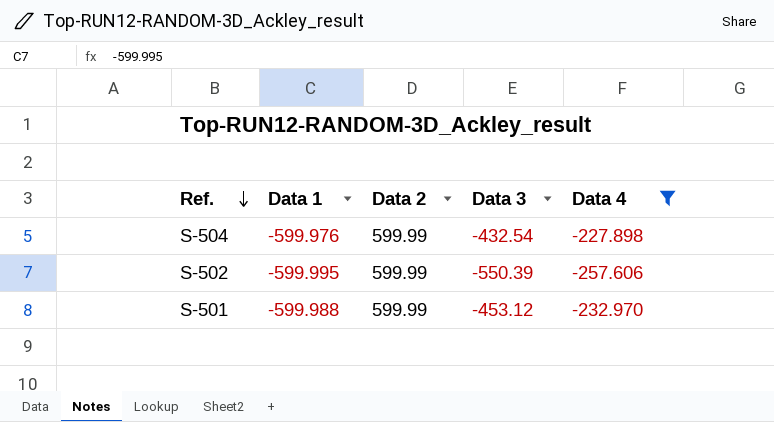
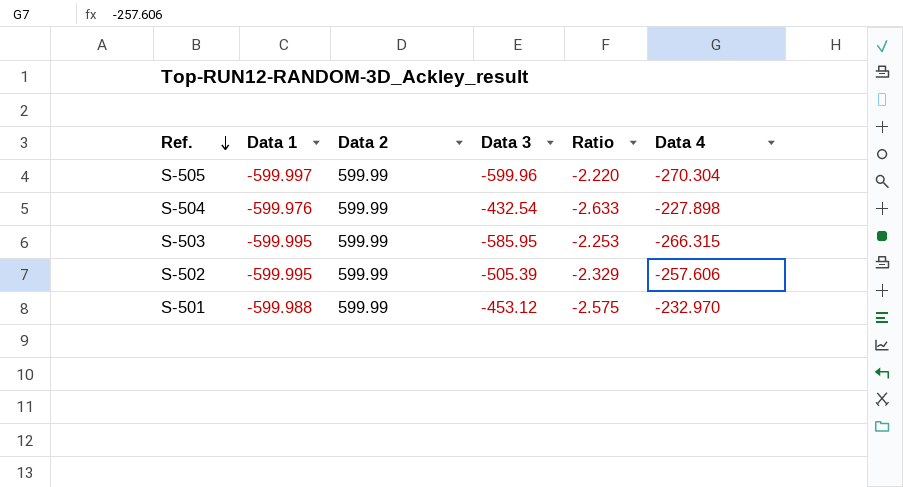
filter: Data 4 >= -257.606 -> none
column Ratio | formula: none -> [Data 2] / [Data 4]
S-502 | Data 3: -550.39 -> -505.39

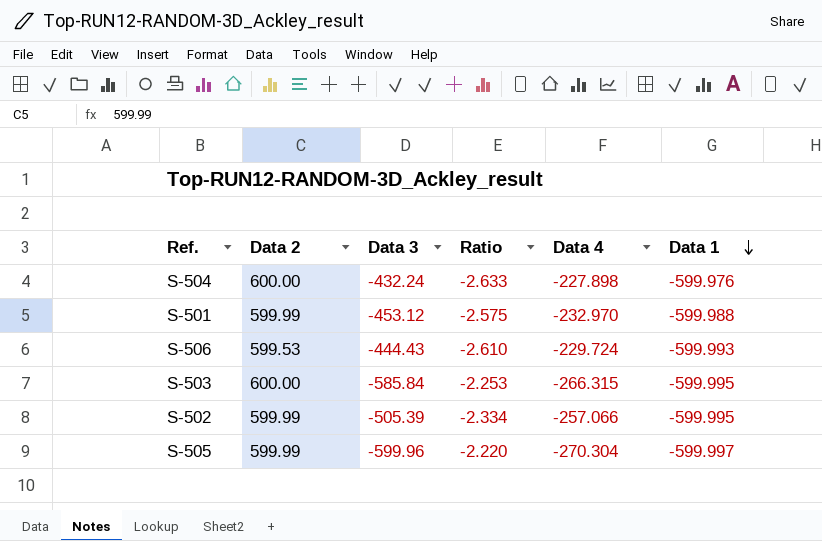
row order: Ref. descending -> Data 1 descending
column Data 1 | position: 2 -> 6
S-504 | Data 2: 599.99 -> 600.00
S-504 | Data 3: -432.54 -> -432.24
row S-506: none -> 599.53 | -444.43 | -2.610 | -229.724 | -599.993
S-503 | Data 2: 599.99 -> 600.00
S-503 | Data 3: -585.95 -> -585.84
S-502 | Ratio: -2.329 -> -2.334
S-502 | Data 4: -257.606 -> -257.066

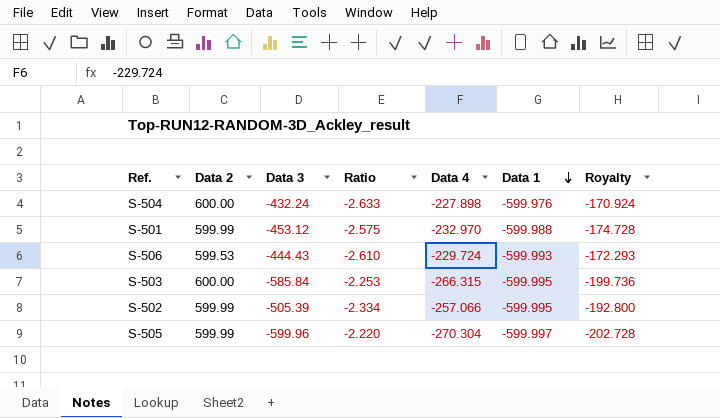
column Royalty | formula: none -> [Data 4] * 0.75

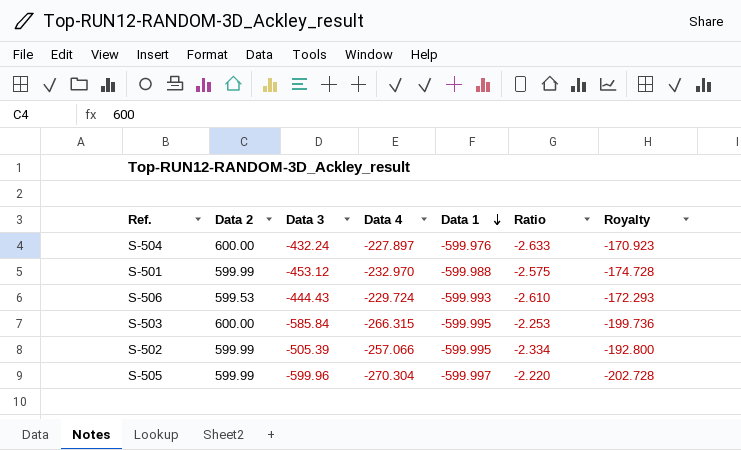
column Ratio | position: 4 -> 6
S-504 | Data 4: -227.898 -> -227.897
S-504 | Royalty: -170.924 -> -170.923

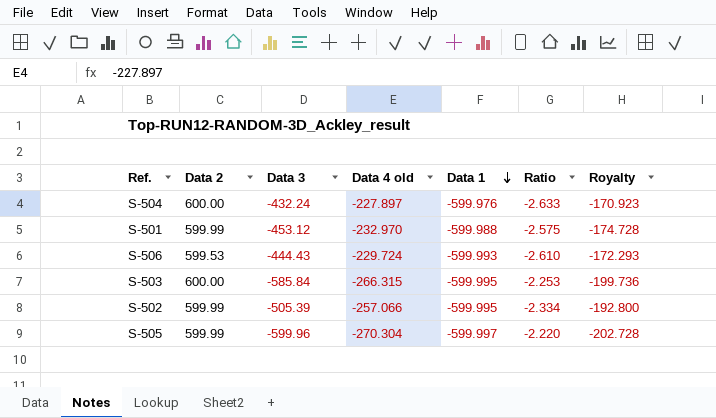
column name: Data 4 -> Data 4 old

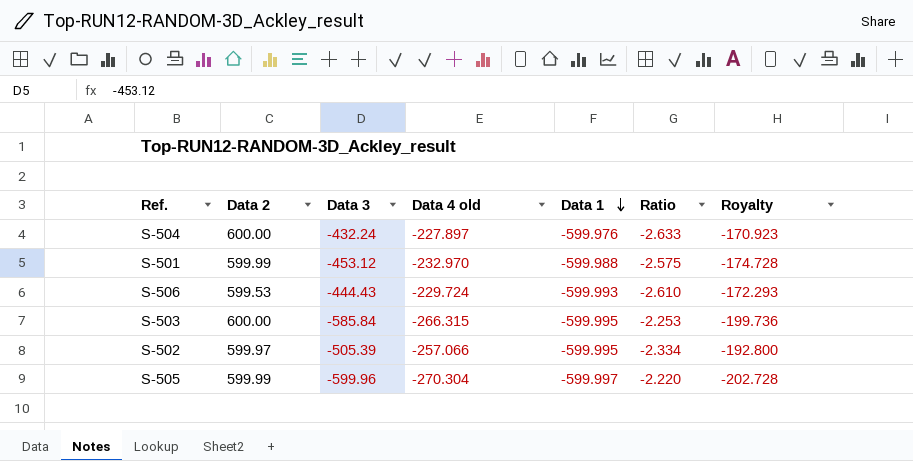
S-502 | Data 2: 599.99 -> 599.97

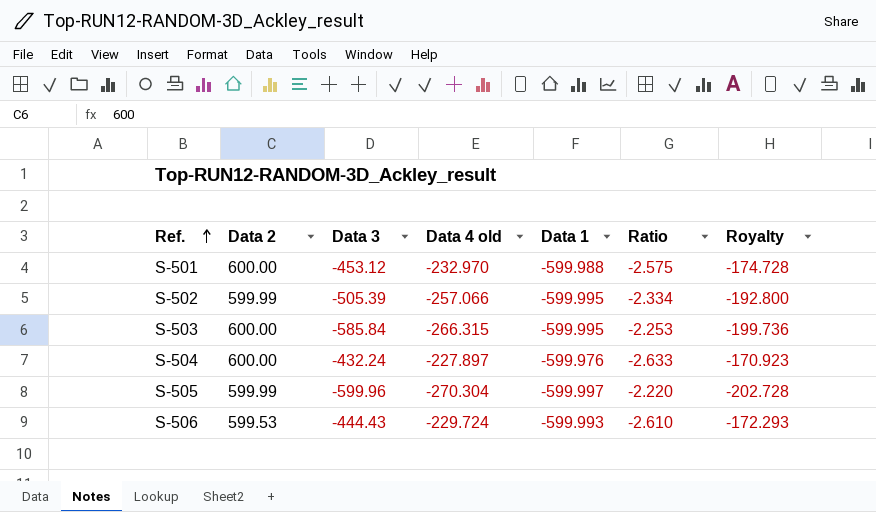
row order: Data 1 descending -> Ref. ascending
S-501 | Data 2: 599.99 -> 600.00
S-502 | Data 2: 599.97 -> 599.99

